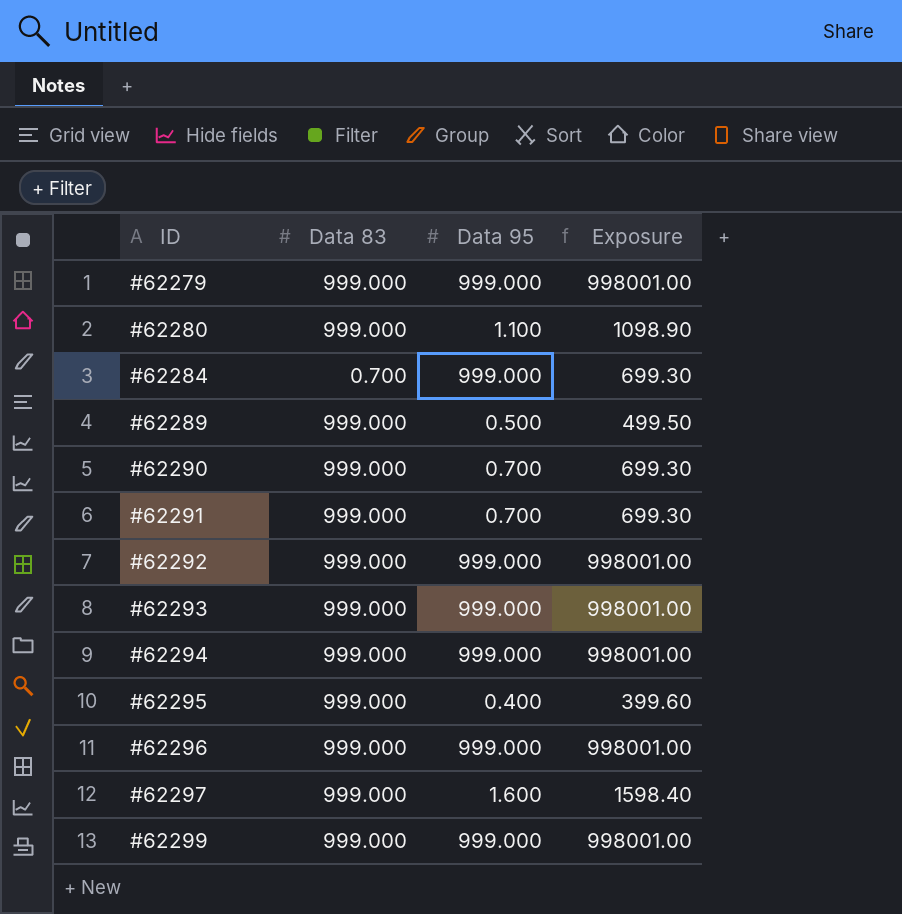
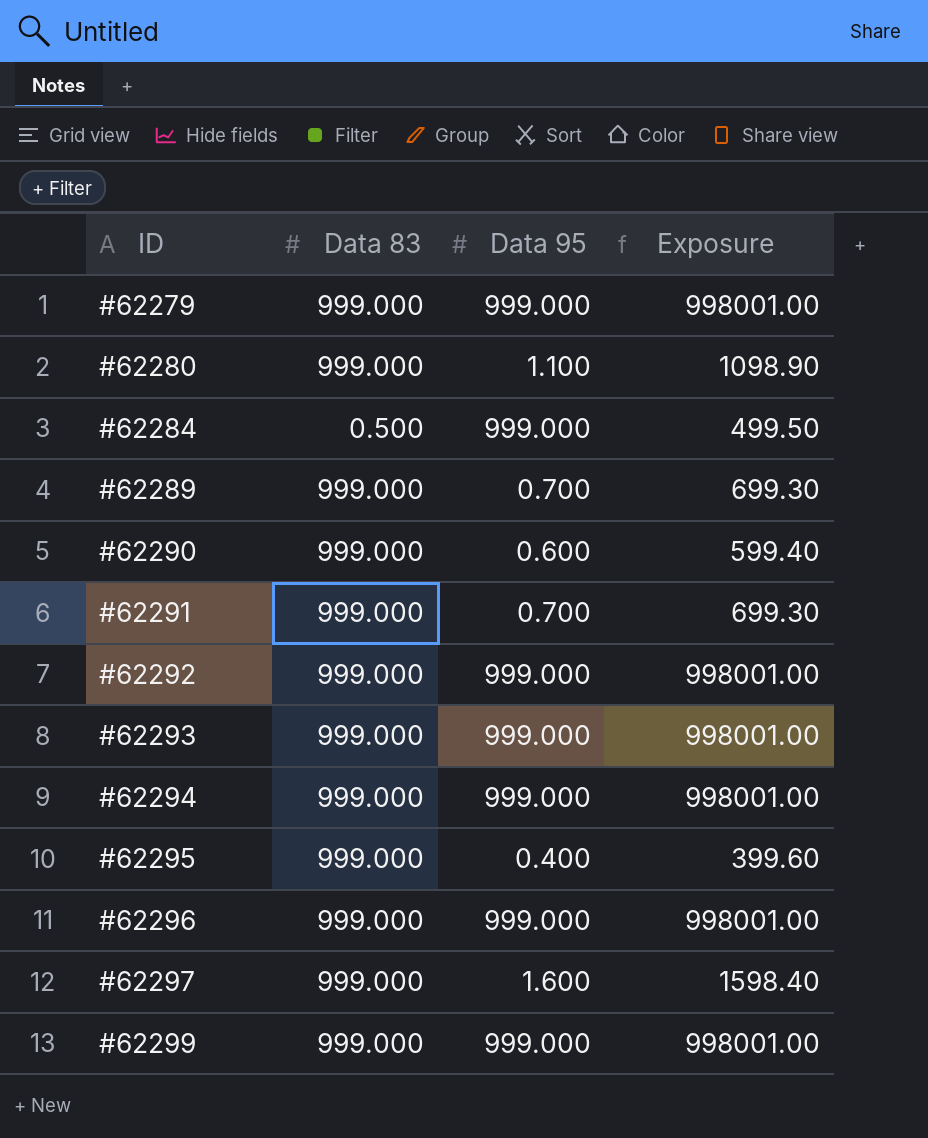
#62284 | Data 83: 0.700 -> 0.500
#62284 | Exposure: 699.30 -> 499.50
#62289 | Data 95: 0.500 -> 0.700
#62289 | Exposure: 499.50 -> 699.30
#62290 | Data 95: 0.700 -> 0.600
#62290 | Exposure: 699.30 -> 599.40

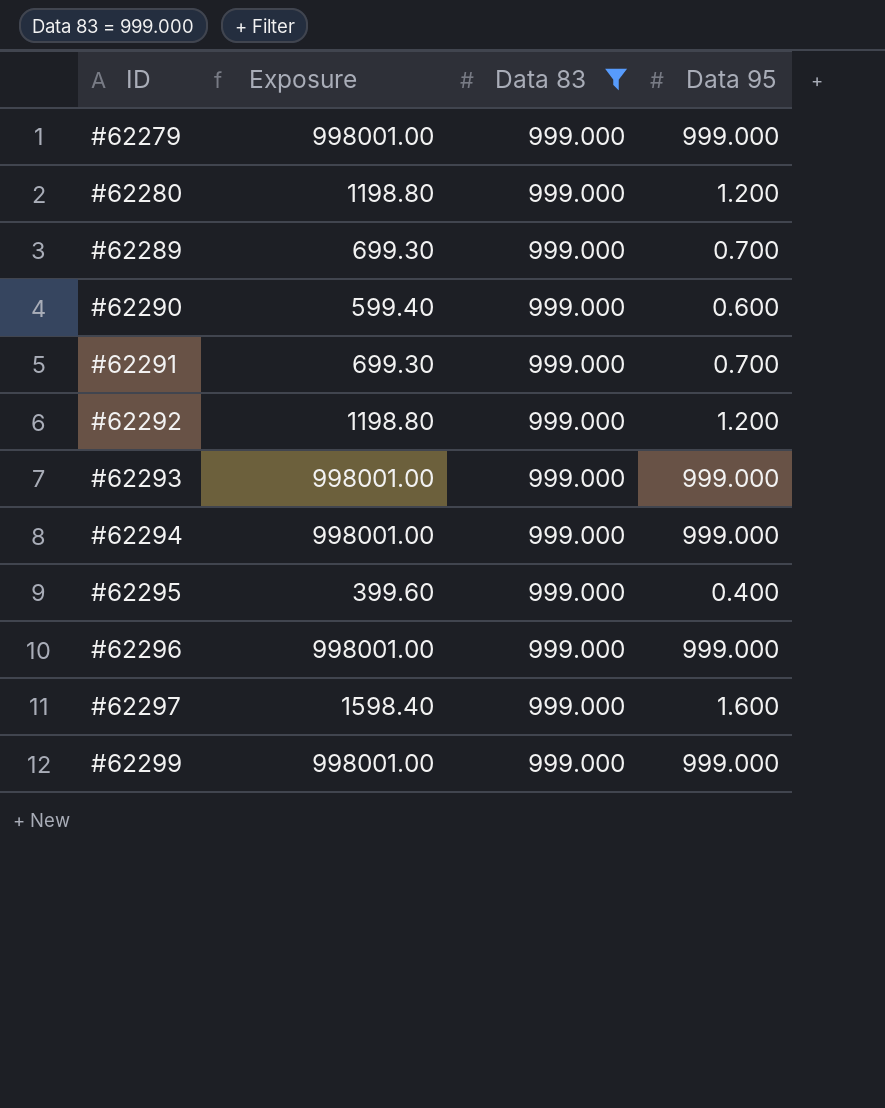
filter: none -> Data 83 = 999.000
column Exposure | position: 4 -> 2
#62280 | Exposure: 1098.90 -> 1198.80
#62280 | Data 95: 1.100 -> 1.200
#62292 | Exposure: 998001.00 -> 1198.80
#62292 | Data 95: 999.000 -> 1.200

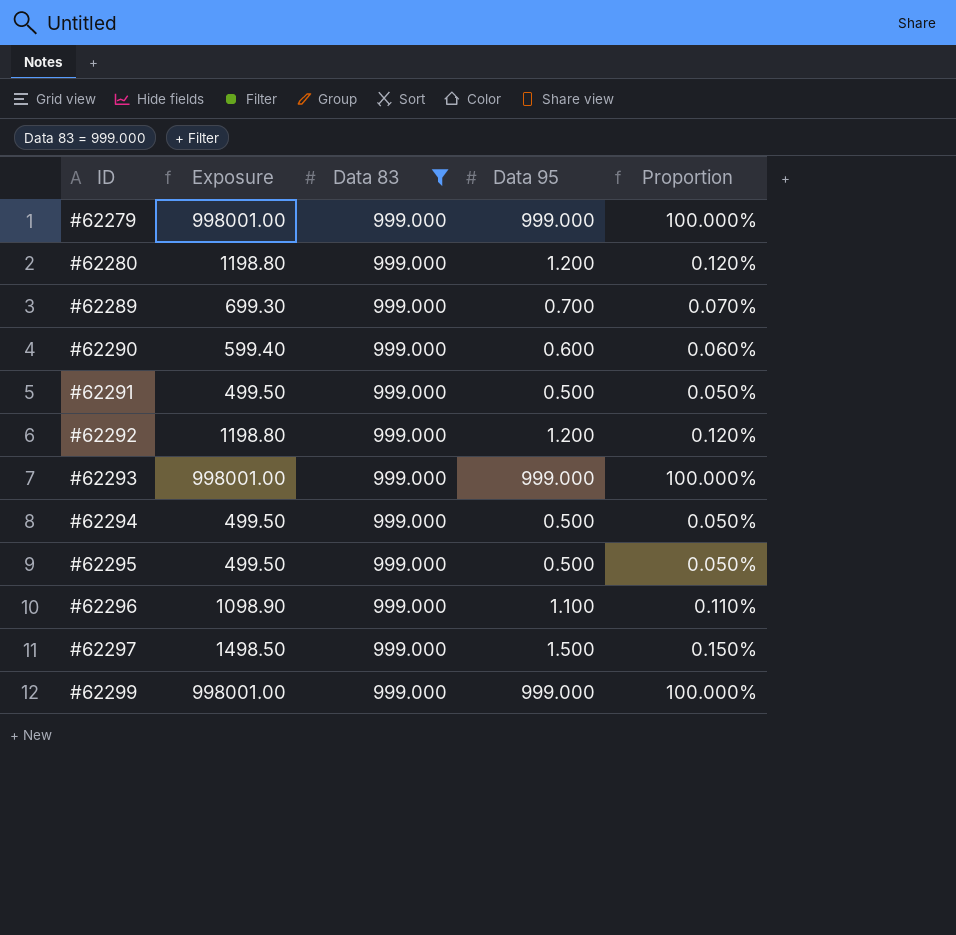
column Proportion | formula: none -> [Data 95] / [Data 83]
#62291 | Exposure: 699.30 -> 499.50
#62291 | Data 95: 0.700 -> 0.500
#62294 | Exposure: 998001.00 -> 499.50
#62294 | Data 95: 999.000 -> 0.500
#62295 | Exposure: 399.60 -> 499.50
#62295 | Data 95: 0.400 -> 0.500
#62296 | Exposure: 998001.00 -> 1098.90
#62296 | Data 95: 999.000 -> 1.100
#62297 | Exposure: 1598.40 -> 1498.50
#62297 | Data 95: 1.600 -> 1.500

